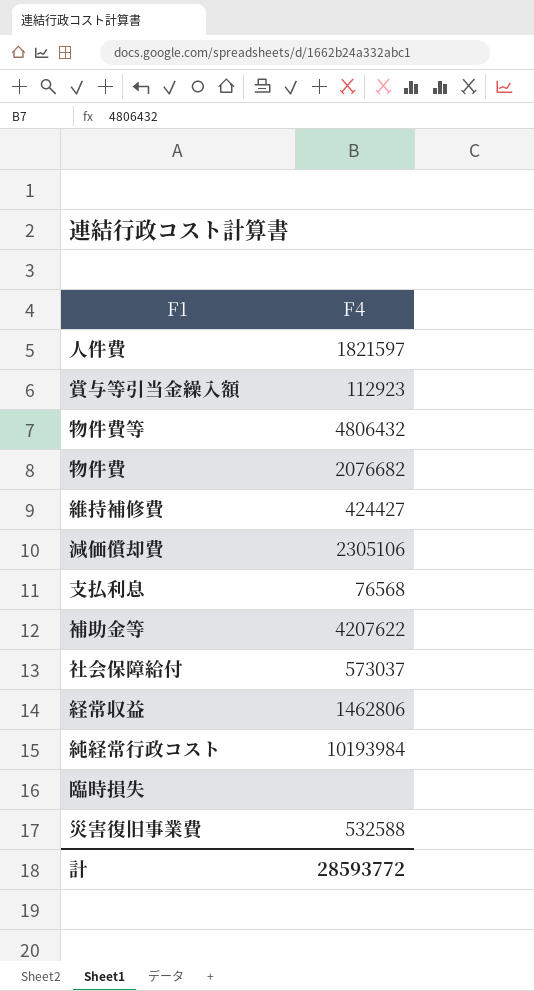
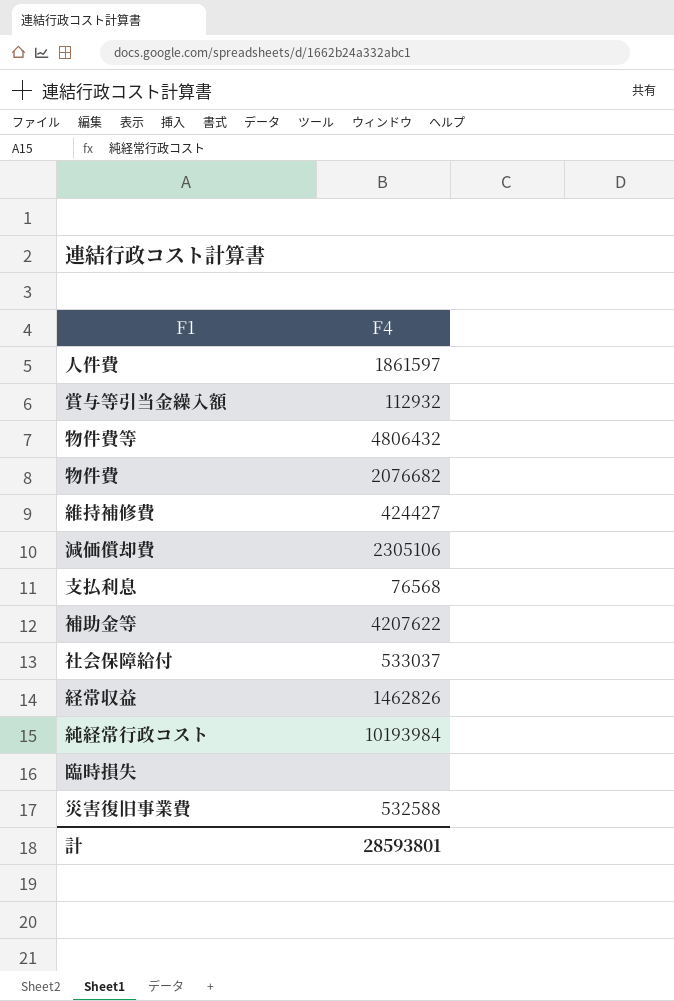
人件費 | F4: 1821597 -> 1861597
賞与等引当金繰入額 | F4: 112923 -> 112932
社会保障給付 | F4: 573037 -> 533037
経常収益 | F4: 1462806 -> 1462826
計 | F4: 28593772 -> 28593801

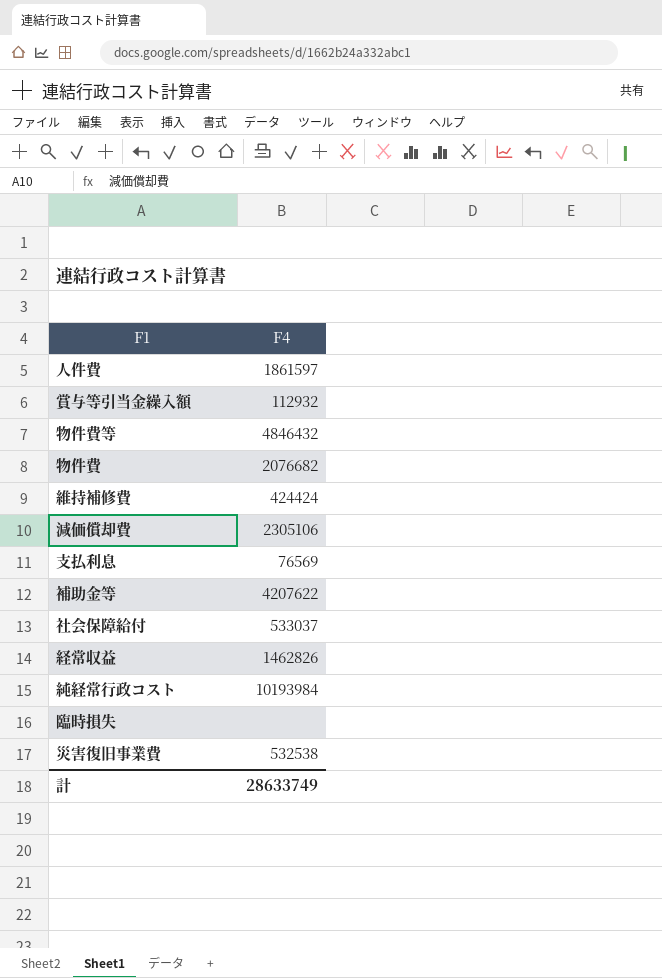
物件費等 | F4: 4806432 -> 4846432
維持補修費 | F4: 424427 -> 424424
支払利息 | F4: 76568 -> 76569
災害復旧事業費 | F4: 532588 -> 532538
計 | F4: 28593801 -> 28633749

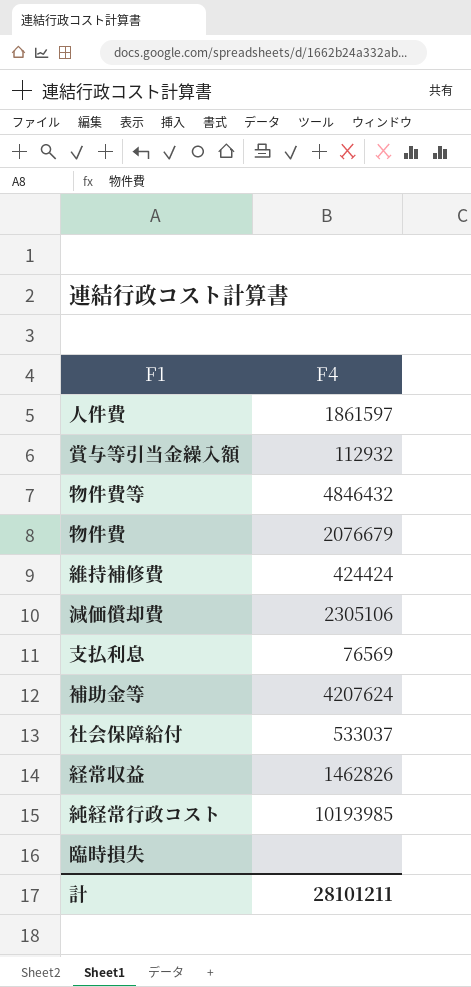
row 災害復旧事業費: 532538 -> none
物件費 | F4: 2076682 -> 2076679
補助金等 | F4: 4207622 -> 4207624
純経常行政コスト | F4: 10193984 -> 10193985
計 | F4: 28633749 -> 28101211

